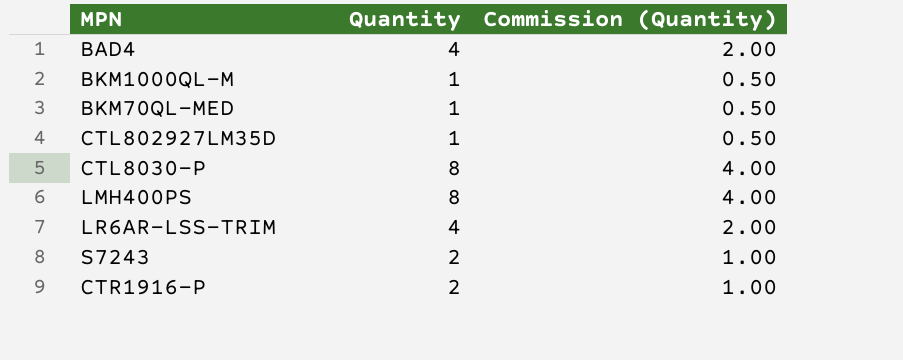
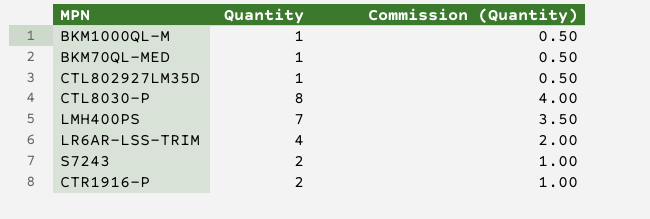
row BAD4: 4 | 2.00 -> none
LMH400PS | Quantity: 8 -> 7
LMH400PS | Commission (Quantity): 4.00 -> 3.50

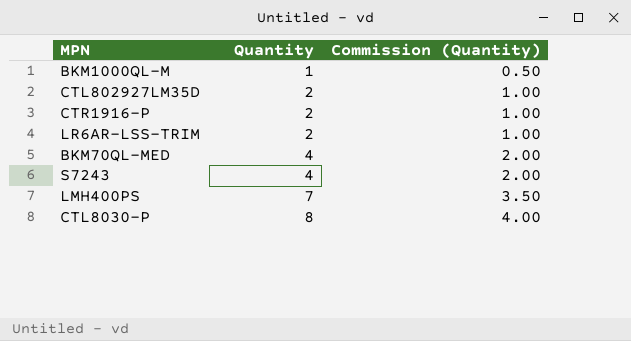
row order: none -> Quantity ascending
CTL802927LM35D | Quantity: 1 -> 2
CTL802927LM35D | Commission (Quantity): 0.50 -> 1.00
LR6AR-LSS-TRIM | Quantity: 4 -> 2
LR6AR-LSS-TRIM | Commission (Quantity): 2.00 -> 1.00
BKM70QL-MED | Quantity: 1 -> 4
BKM70QL-MED | Commission (Quantity): 0.50 -> 2.00
S7243 | Quantity: 2 -> 4
S7243 | Commission (Quantity): 1.00 -> 2.00

